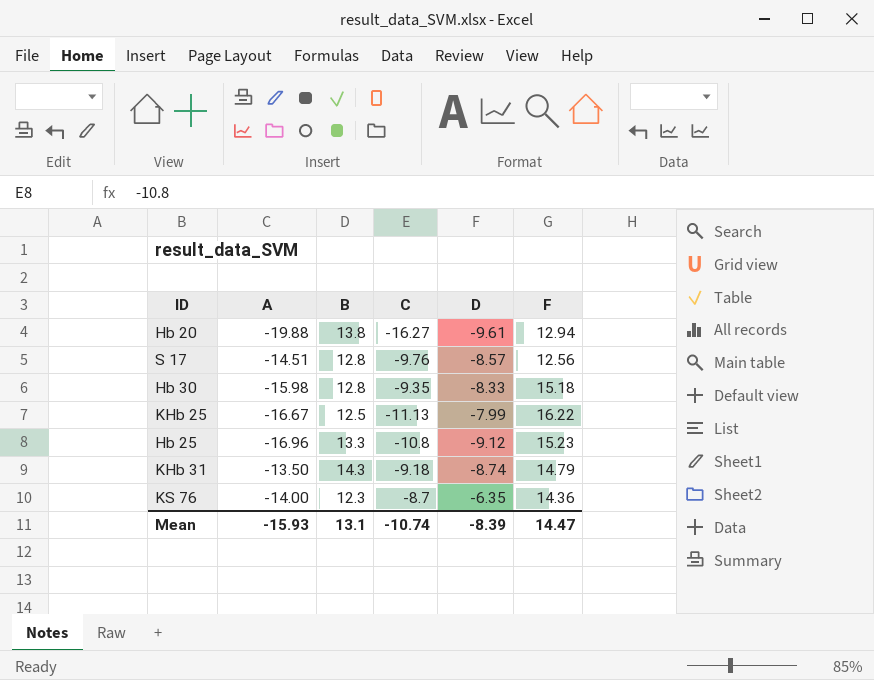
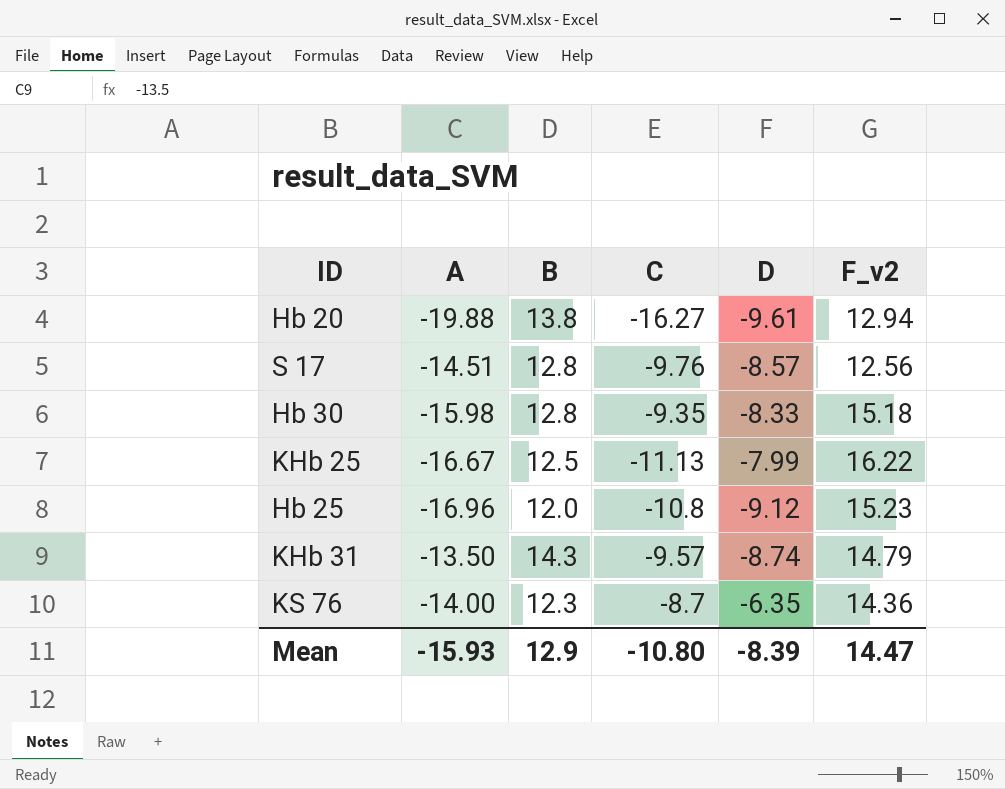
column name: F -> F_v2
Hb 25 | B: 13.3 -> 12.0
KHb 31 | C: -9.18 -> -9.57
Mean | B: 13.1 -> 12.9
Mean | C: -10.74 -> -10.80

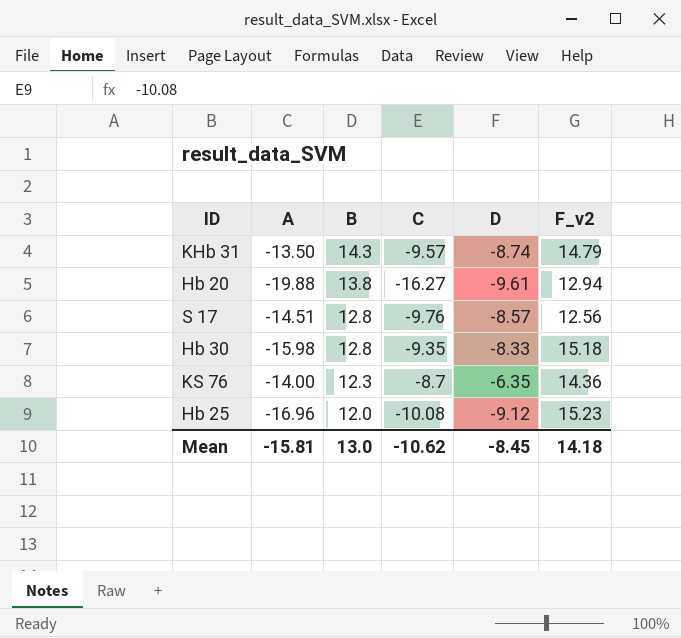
row order: none -> B descending
row KHb 25: -16.67 | 12.5 | -11.13 | -7.99 | 16.22 -> none
Hb 25 | C: -10.8 -> -10.08
Mean | A: -15.93 -> -15.81
Mean | B: 12.9 -> 13.0
Mean | C: -10.80 -> -10.62
Mean | D: -8.39 -> -8.45
Mean | F_v2: 14.47 -> 14.18

